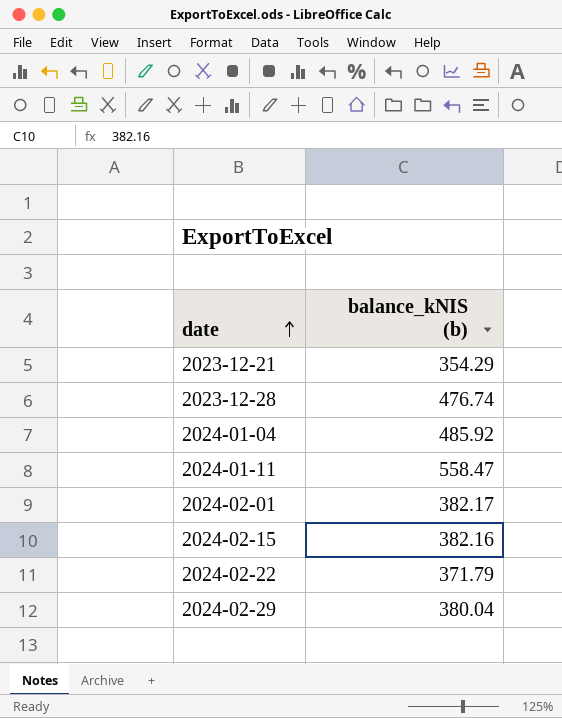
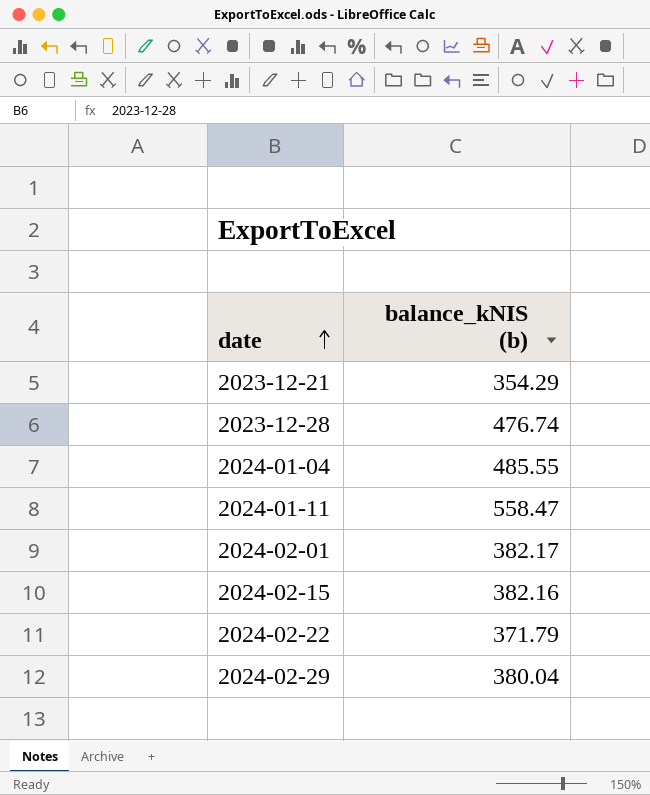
2024-01-04 | balance_kNIS (b): 485.92 -> 485.55

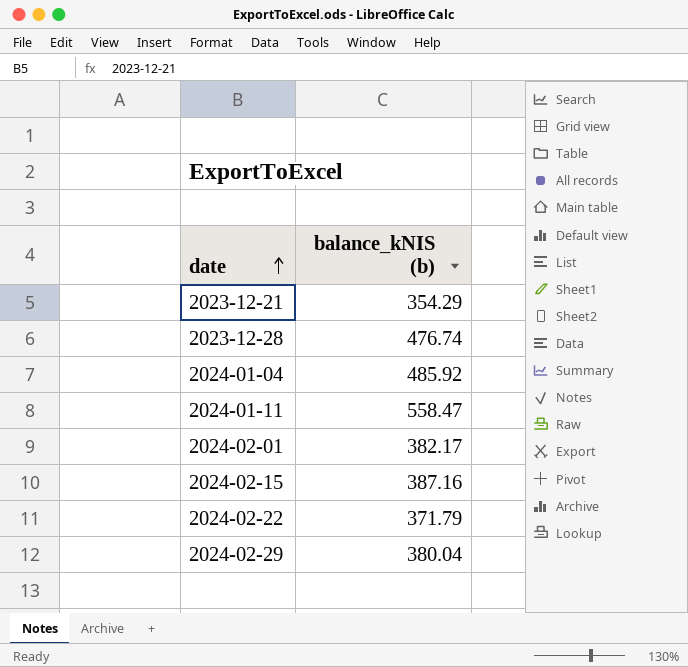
2024-01-04 | balance_kNIS (b): 485.55 -> 485.92
2024-02-15 | balance_kNIS (b): 382.16 -> 387.16

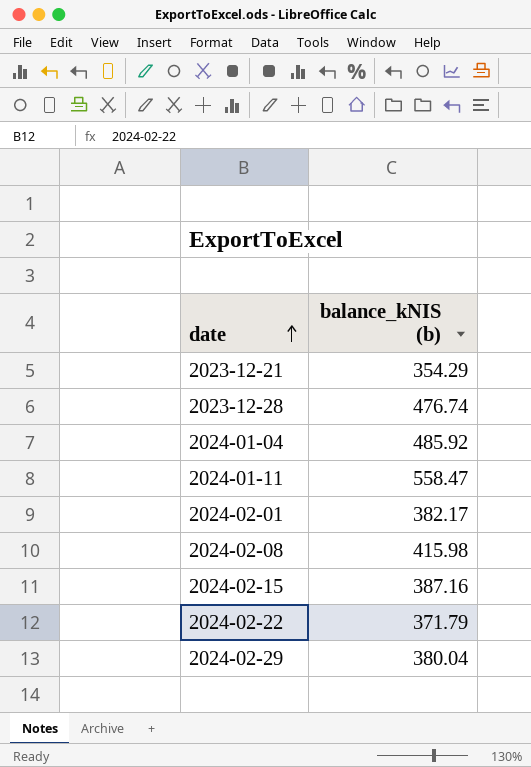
row 2024-02-08: none -> 415.98

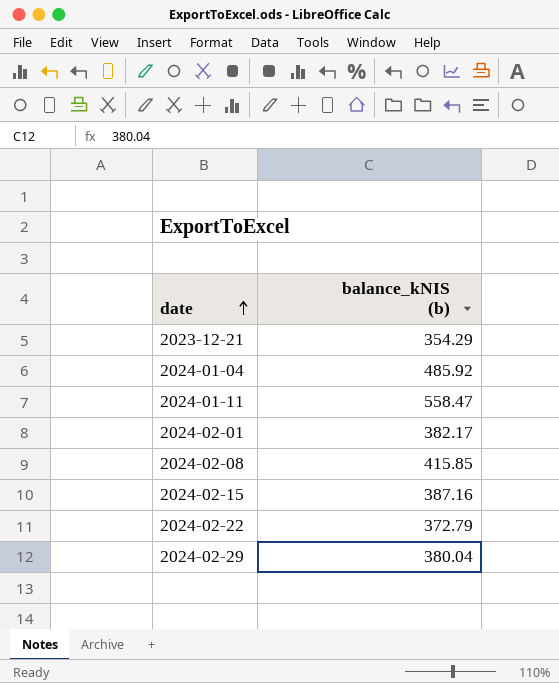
row 2023-12-28: 476.74 -> none
2024-02-08 | balance_kNIS (b): 415.98 -> 415.85
2024-02-22 | balance_kNIS (b): 371.79 -> 372.79

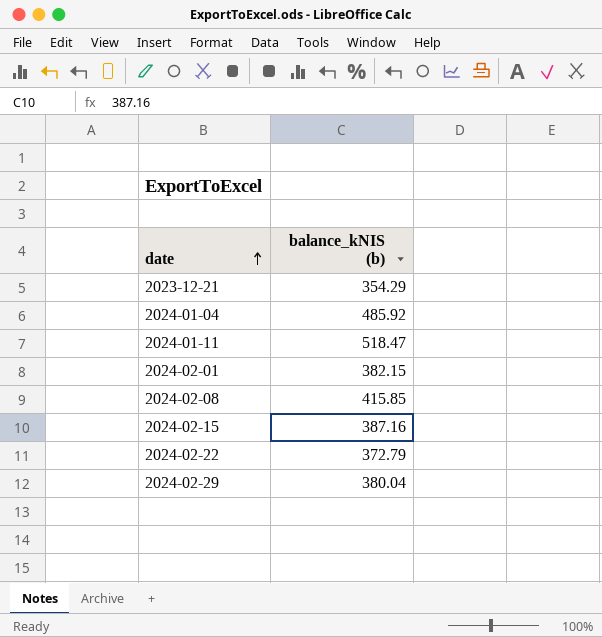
2024-01-11 | balance_kNIS (b): 558.47 -> 518.47
2024-02-01 | balance_kNIS (b): 382.17 -> 382.15

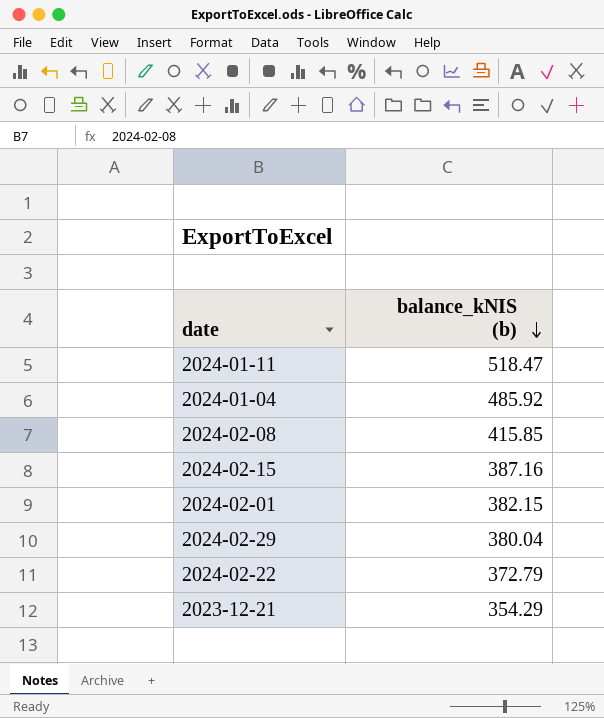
row order: date ascending -> balance_kNIS (b) descending

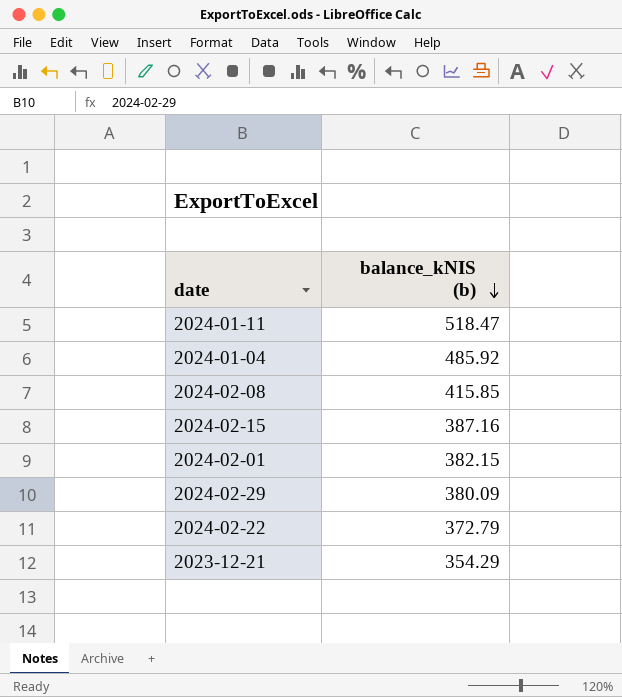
2024-02-29 | balance_kNIS (b): 380.04 -> 380.09

